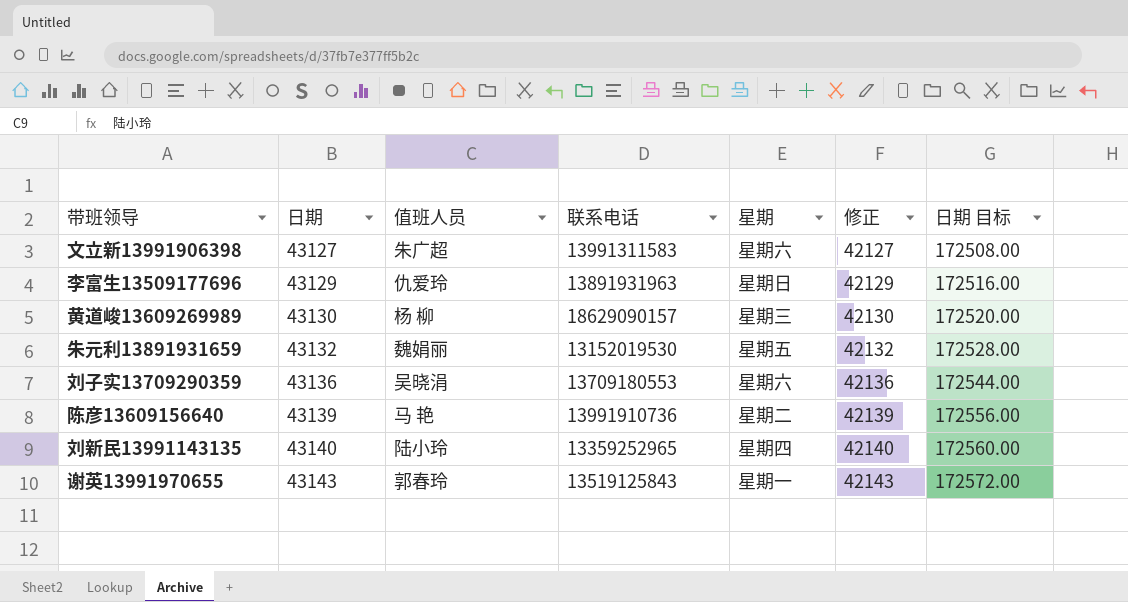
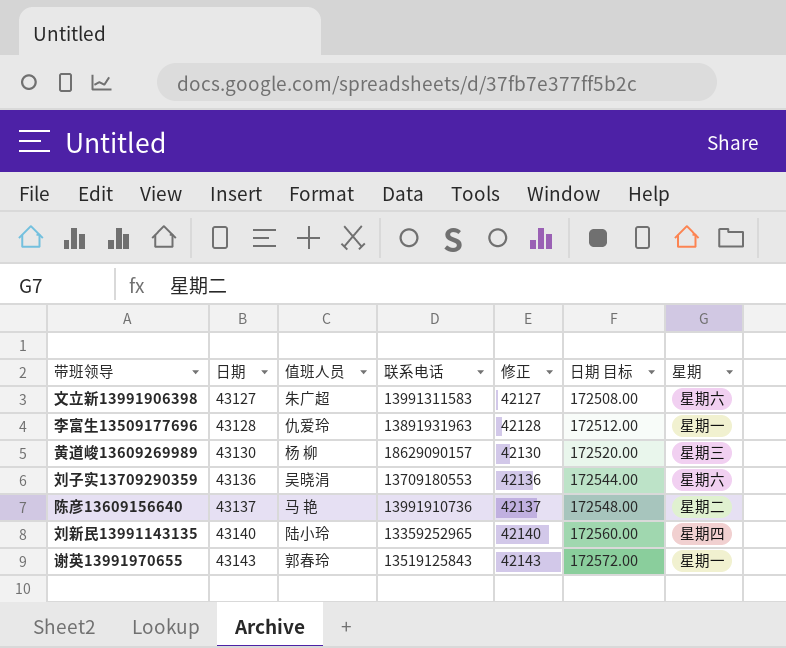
column 星期 | position: 5 -> 7
row 朱元利13891931659: 43132 | 魏娟丽 | 13152019530 | 星期五 | 42132 | 172528.00 -> none
李富生13509177696 | 日期: 43129 -> 43128
李富生13509177696 | 修正: 42129 -> 42128
李富生13509177696 | 日期 目标: 172516.00 -> 172512.00
李富生13509177696 | 星期: 星期日 -> 星期一
陈彦13609156640 | 日期: 43139 -> 43137
陈彦13609156640 | 修正: 42139 -> 42137
陈彦13609156640 | 日期 目标: 172556.00 -> 172548.00

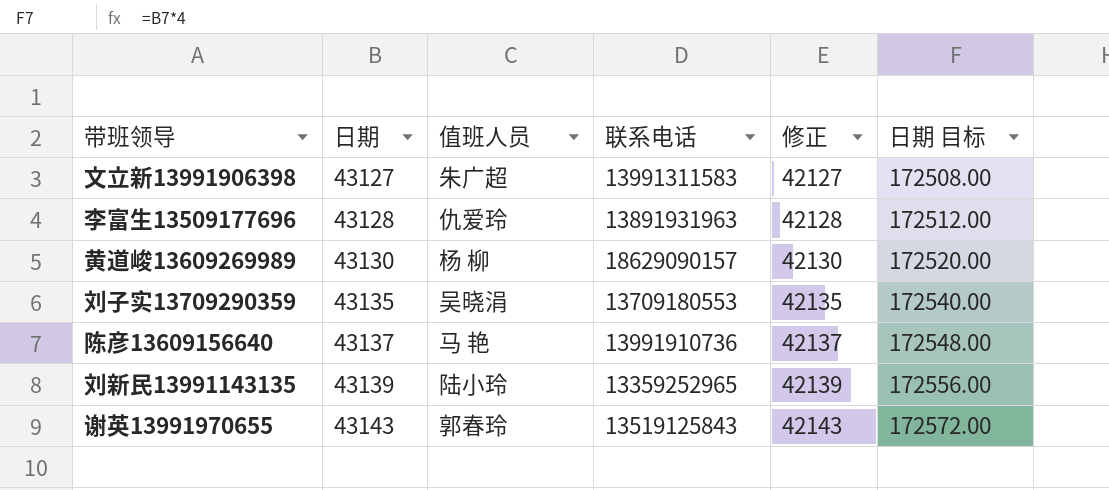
column 星期 | position: 7 -> none
刘子实13709290359 | 日期: 43136 -> 43135
刘子实13709290359 | 修正: 42136 -> 42135
刘子实13709290359 | 日期 目标: 172544.00 -> 172540.00
刘新民13991143135 | 日期: 43140 -> 43139
刘新民13991143135 | 修正: 42140 -> 42139
刘新民13991143135 | 日期 目标: 172560.00 -> 172556.00

